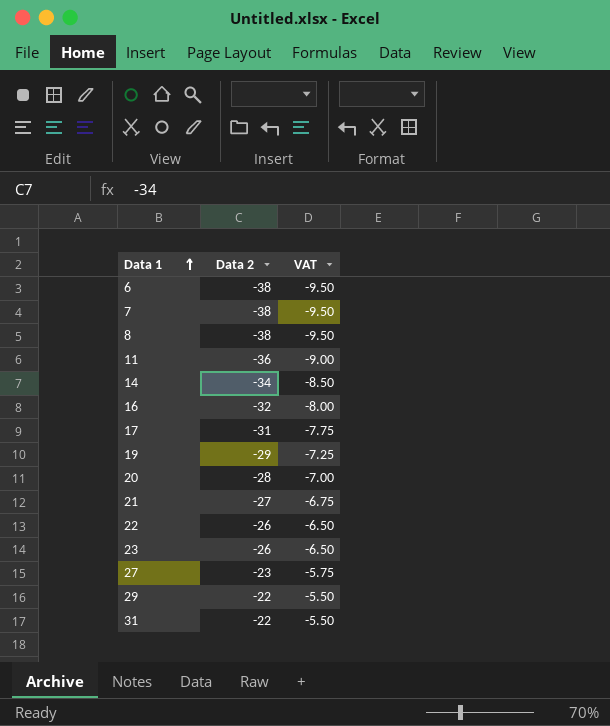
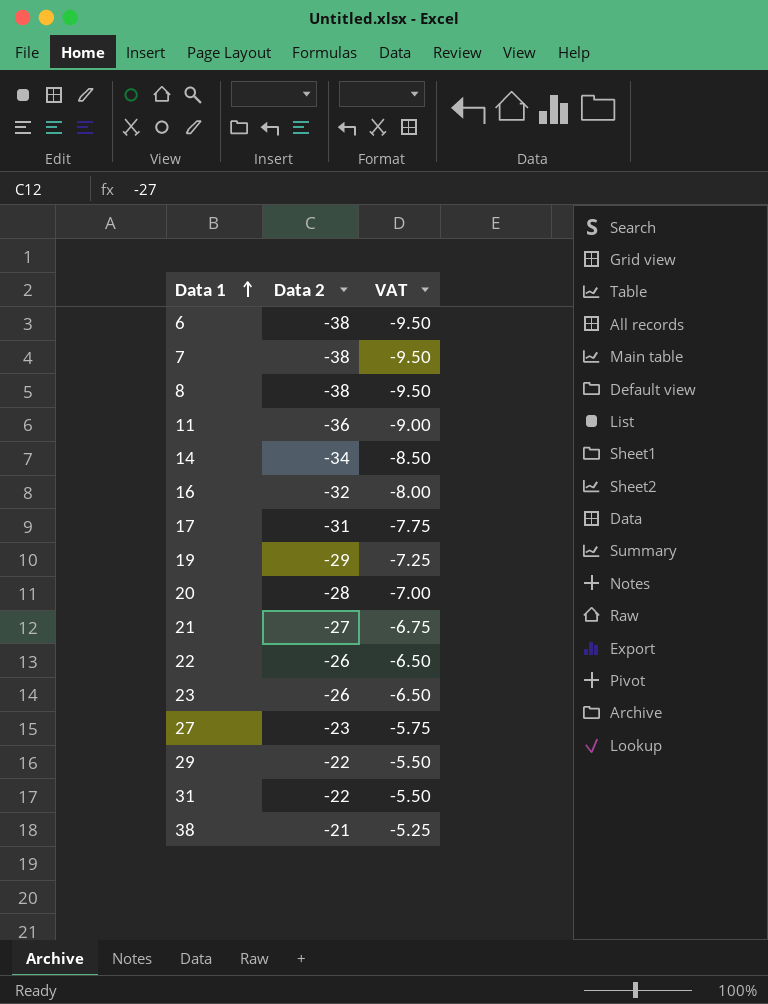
row 38: none -> -21 | -5.25

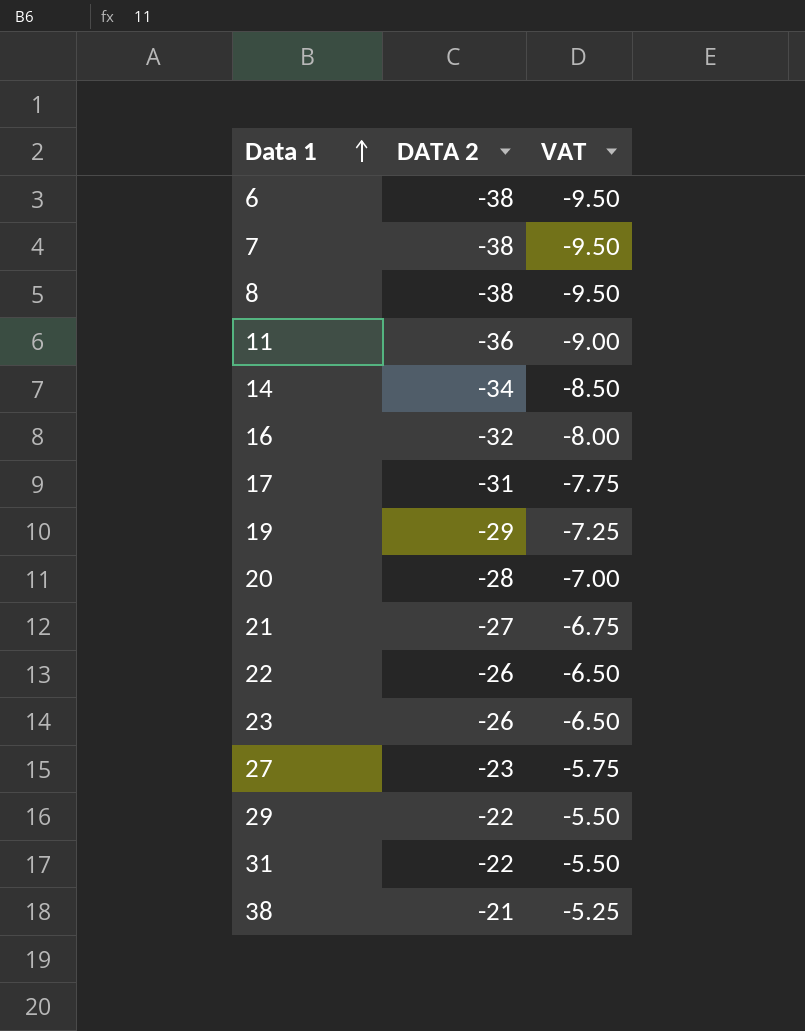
column name: Data 2 -> DATA 2

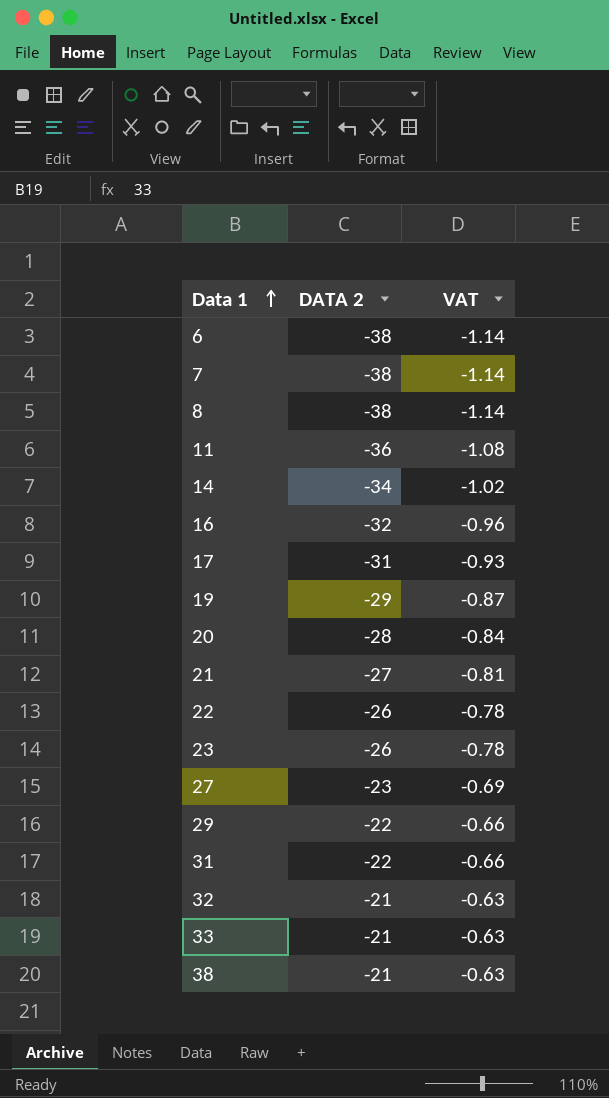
column VAT | formula: [DATA 2] * 0.25 -> [DATA 2] * 0.03
row 32: none -> -21 | -0.63
row 33: none -> -21 | -0.63

